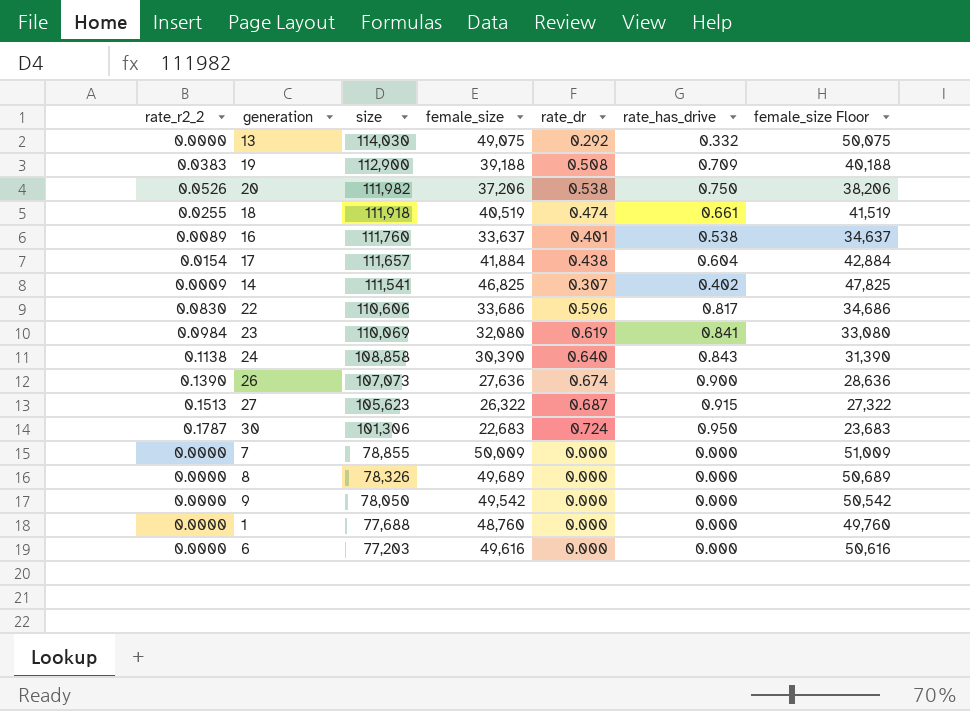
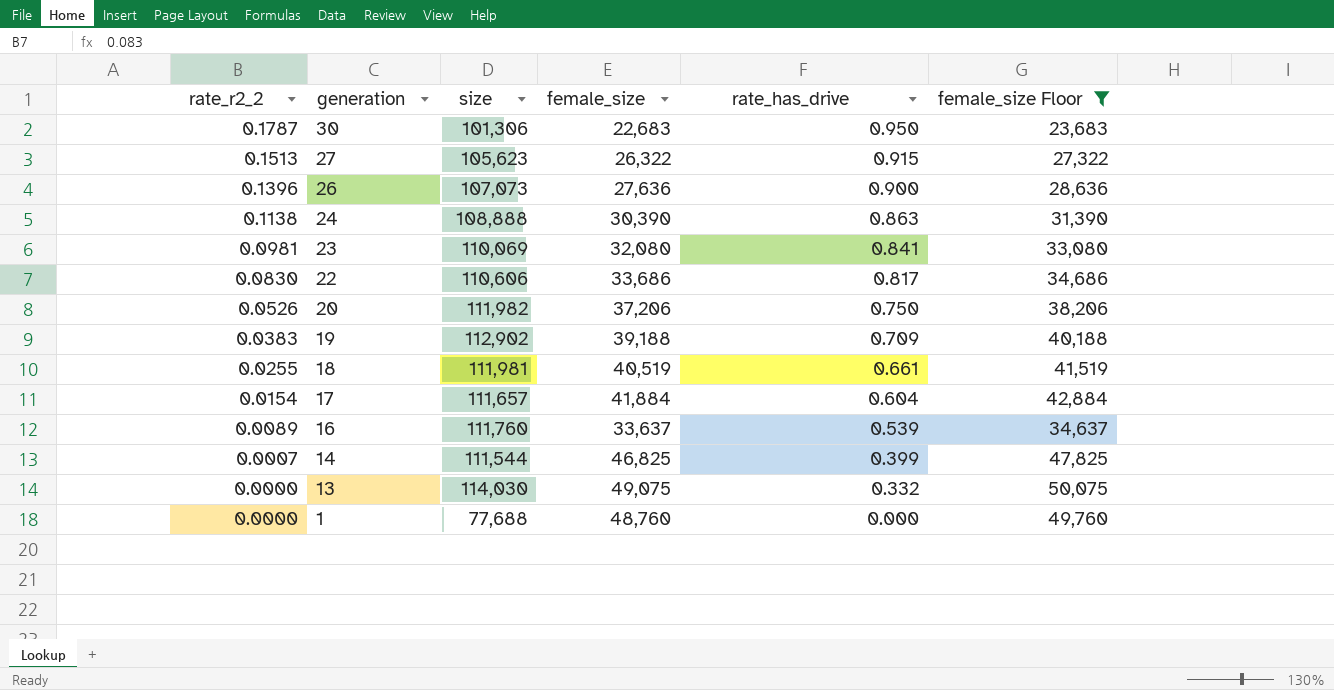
filter: none -> female_size Floor <= 50,075
row order: size descending -> rate_r2_2 descending
column rate_dr | position: 5 -> none
26 | rate_r2_2: 0.1390 -> 0.1396
24 | size: 108,858 -> 108,888
24 | rate_has_drive: 0.843 -> 0.863
23 | rate_r2_2: 0.0984 -> 0.0981
19 | size: 112,900 -> 112,902
18 | size: 111,918 -> 111,981
16 | rate_has_drive: 0.538 -> 0.539
14 | rate_r2_2: 0.0009 -> 0.0007
14 | size: 111,541 -> 111,544
14 | rate_has_drive: 0.402 -> 0.399

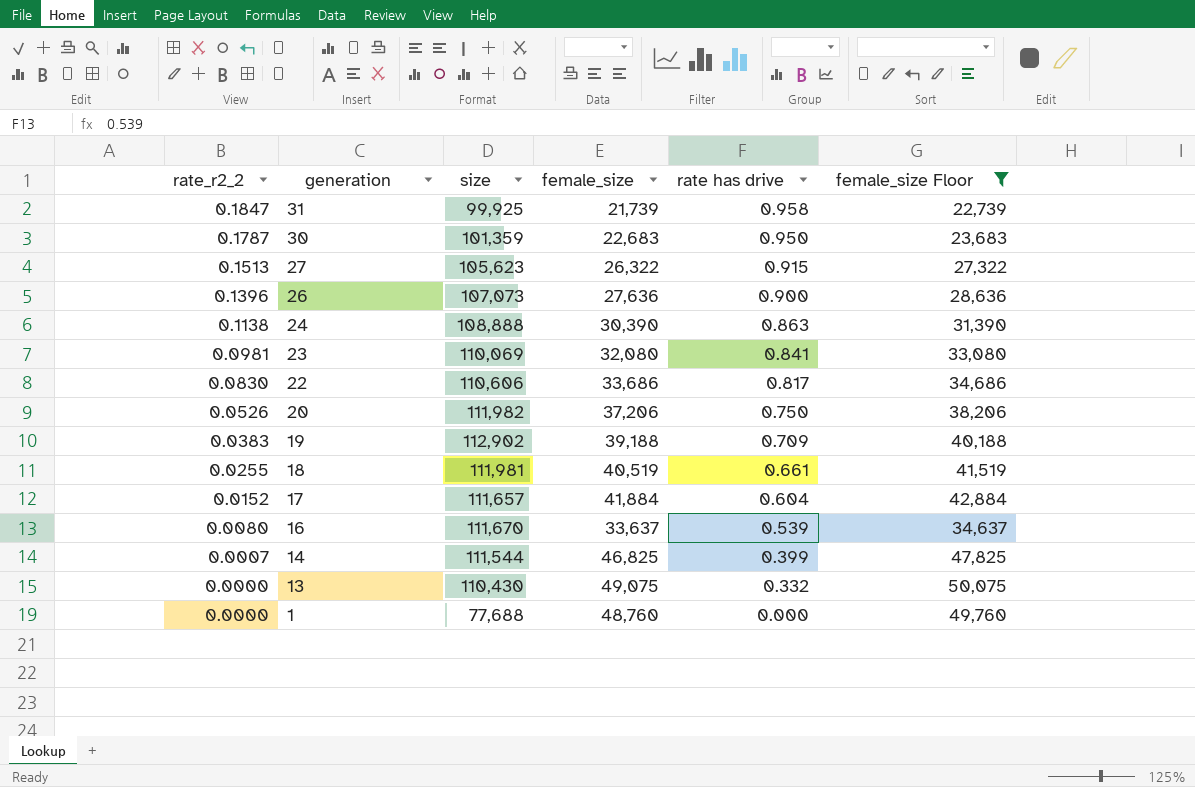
column name: rate_has_drive -> rate has drive
row 31: none -> 0.1847 | 99,925 | 21,739 | 0.958 | 22,739
30 | size: 101,306 -> 101,359
17 | rate_r2_2: 0.0154 -> 0.0152
16 | rate_r2_2: 0.0089 -> 0.0080
16 | size: 111,760 -> 111,670
13 | size: 114,030 -> 110,430

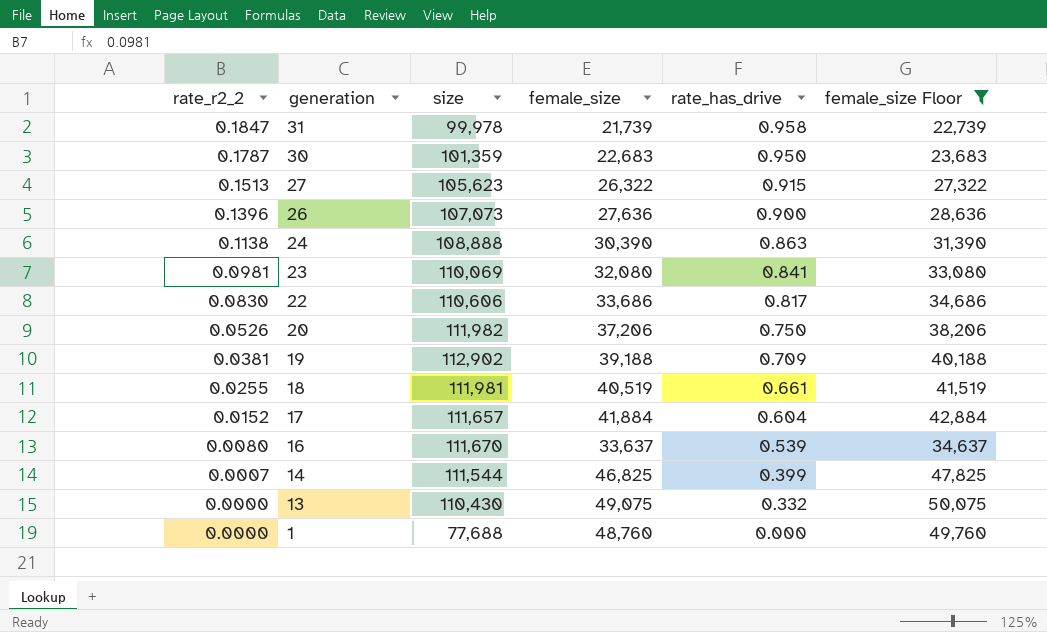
column name: rate has drive -> rate_has_drive
31 | size: 99,925 -> 99,978
19 | rate_r2_2: 0.0383 -> 0.0381

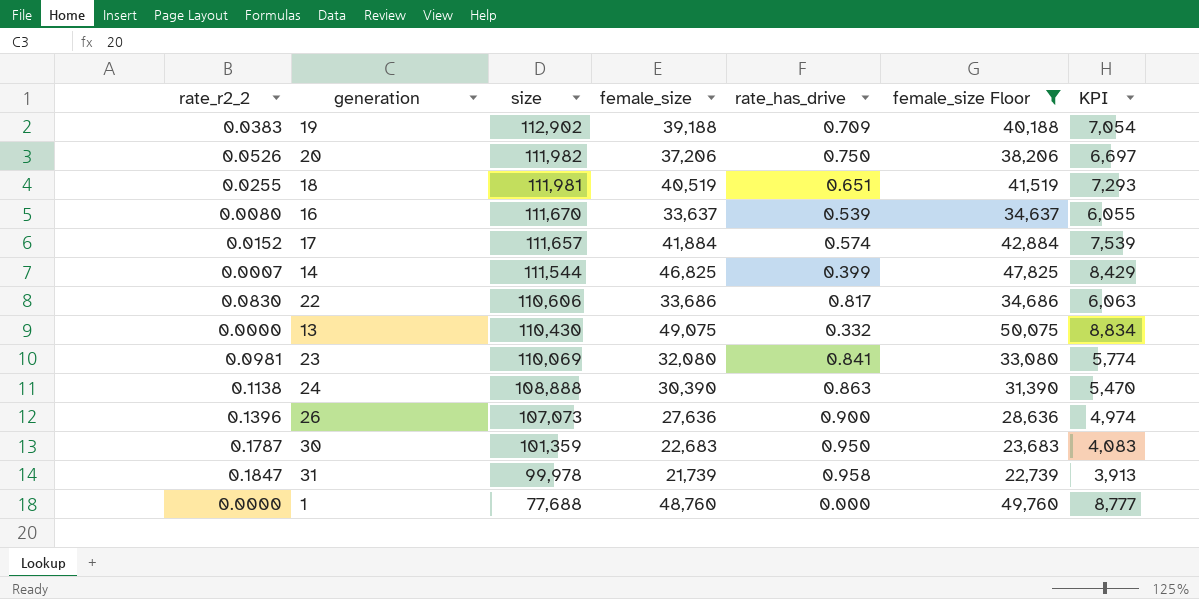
row order: rate_r2_2 descending -> size descending
column KPI | formula: none -> [female_size] * 0.18
row 27: 0.1513 | 105,623 | 26,322 | 0.915 | 27,322 -> none
19 | rate_r2_2: 0.0381 -> 0.0383
18 | rate_has_drive: 0.661 -> 0.651
17 | rate_has_drive: 0.604 -> 0.574

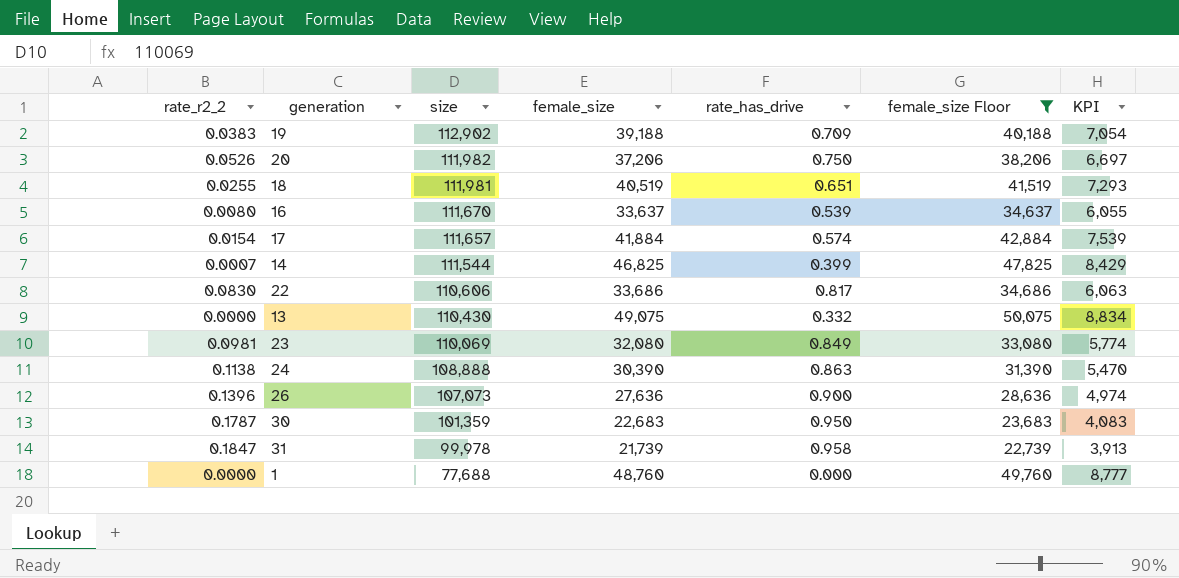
17 | rate_r2_2: 0.0152 -> 0.0154
23 | rate_has_drive: 0.841 -> 0.849

